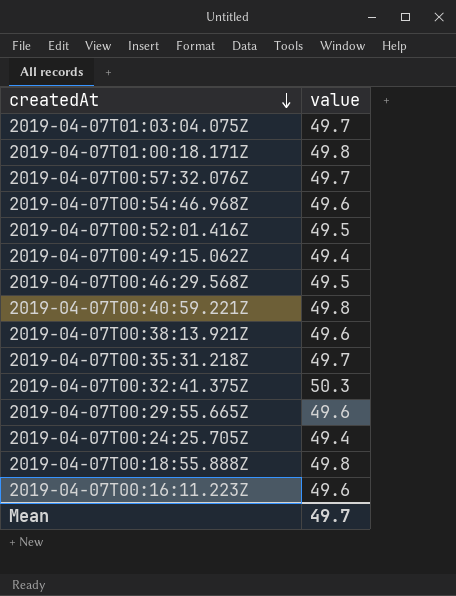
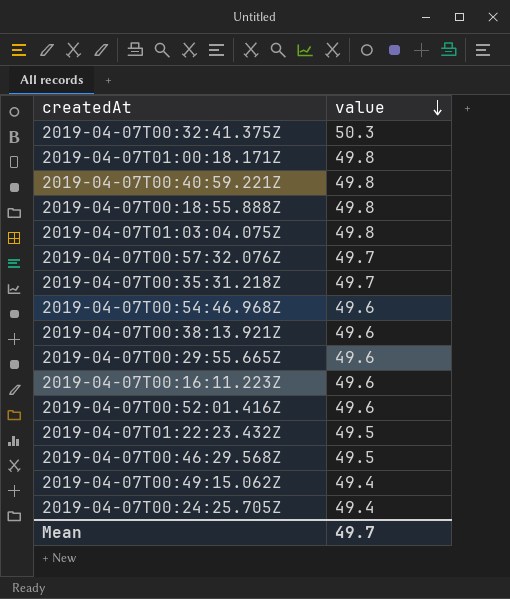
row order: createdAt descending -> value descending
2019-04-07T01:03:04.075Z | value: 49.7 -> 49.8
2019-04-07T00:52:01.416Z | value: 49.5 -> 49.6
row 2019-04-07T01:22:23.432Z: none -> 49.5

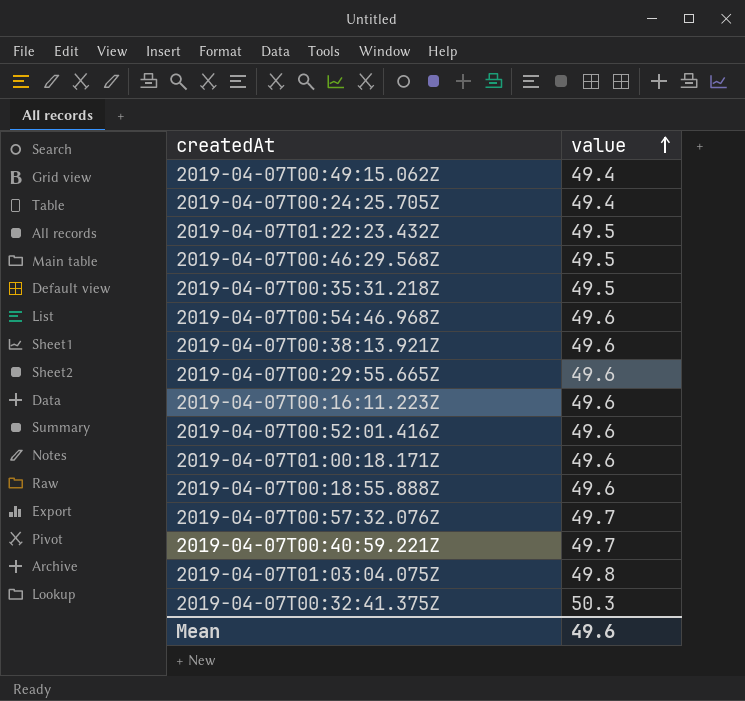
row order: value descending -> value ascending
2019-04-07T00:35:31.218Z | value: 49.7 -> 49.5
2019-04-07T01:00:18.171Z | value: 49.8 -> 49.6
2019-04-07T00:18:55.888Z | value: 49.8 -> 49.6
2019-04-07T00:40:59.221Z | value: 49.8 -> 49.7
Mean | value: 49.7 -> 49.6

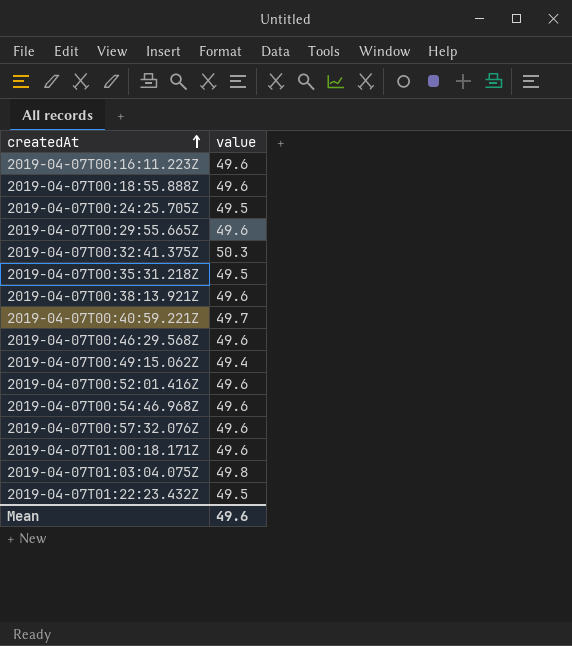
row order: value ascending -> createdAt ascending
2019-04-07T00:24:25.705Z | value: 49.4 -> 49.5
2019-04-07T00:46:29.568Z | value: 49.5 -> 49.6
2019-04-07T00:57:32.076Z | value: 49.7 -> 49.6

